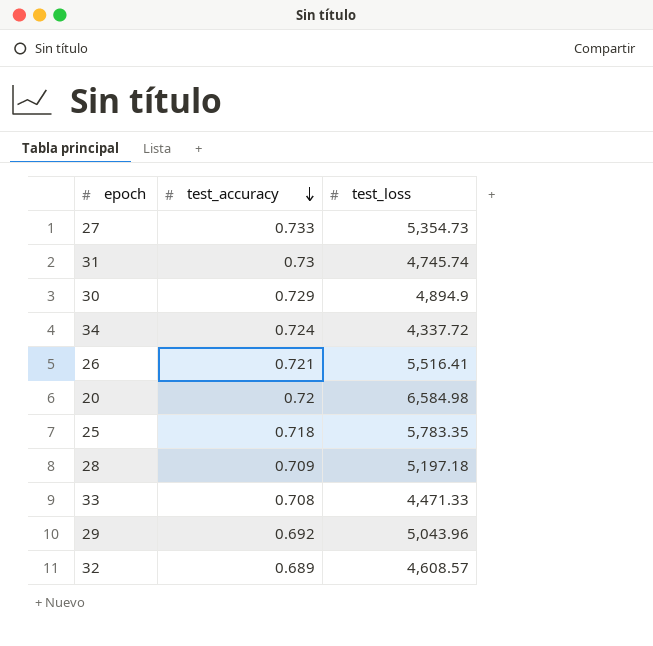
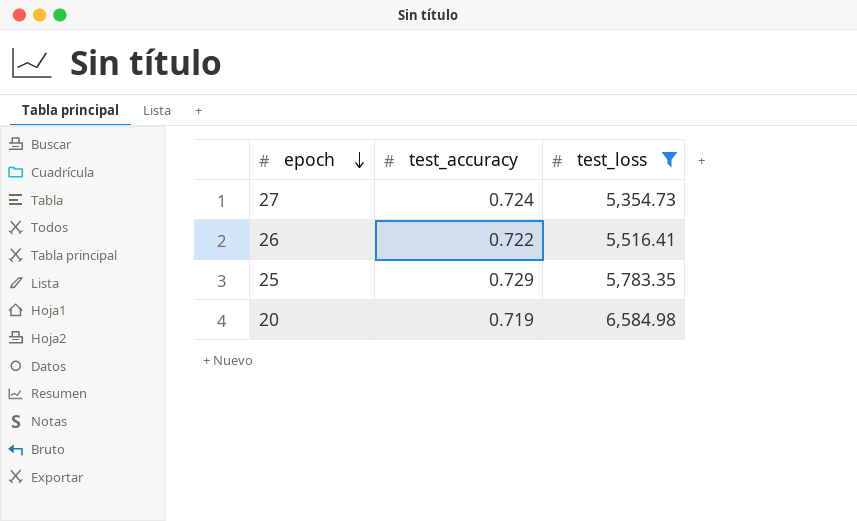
filter: none -> test_loss >= 5,354.73
row order: test_accuracy descending -> epoch descending
27 | test_accuracy: 0.733 -> 0.724
26 | test_accuracy: 0.721 -> 0.722
25 | test_accuracy: 0.718 -> 0.729
20 | test_accuracy: 0.72 -> 0.719

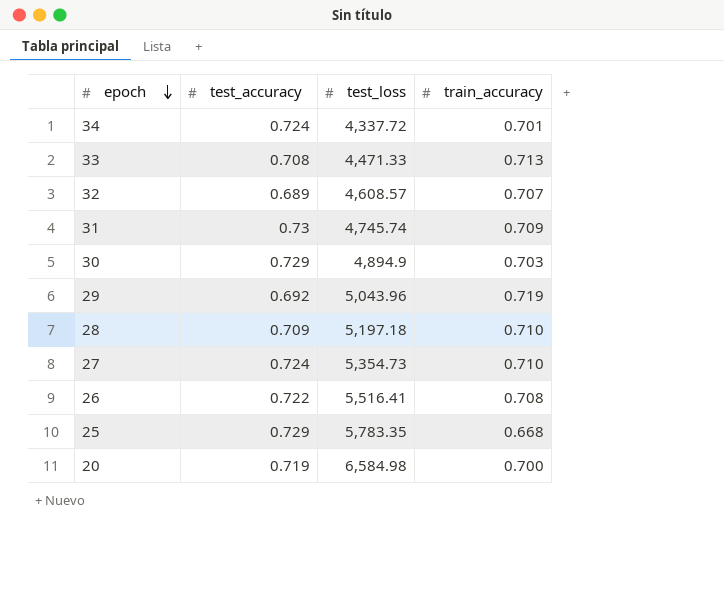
filter: test_loss >= 5,354.73 -> none
column train_accuracy | position: none -> 4

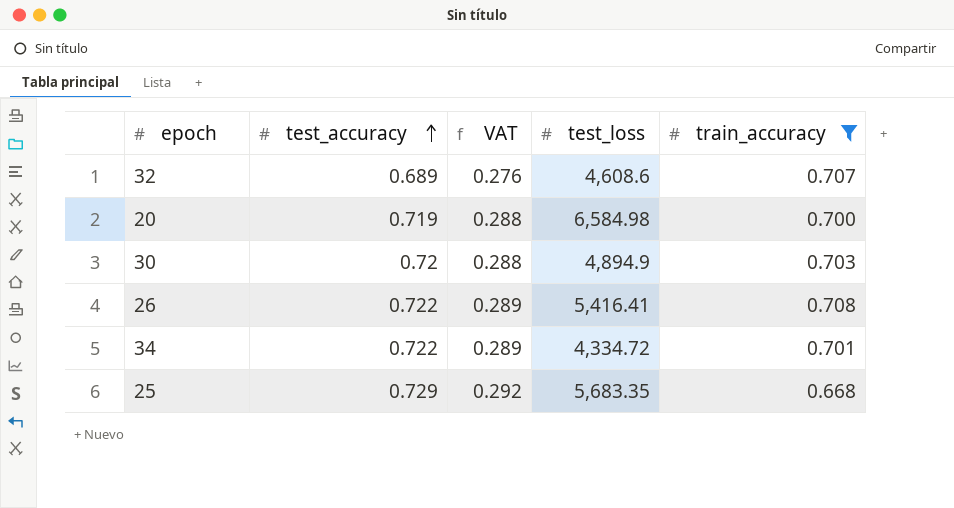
filter: none -> train_accuracy <= 0.708
row order: epoch descending -> test_accuracy ascending
column VAT | formula: none -> [test_accuracy] * 0.4
32 | test_loss: 4,608.57 -> 4,608.6
30 | test_accuracy: 0.729 -> 0.72
26 | test_loss: 5,516.41 -> 5,416.41
34 | test_accuracy: 0.724 -> 0.722
34 | test_loss: 4,337.72 -> 4,334.72
25 | test_loss: 5,783.35 -> 5,683.35

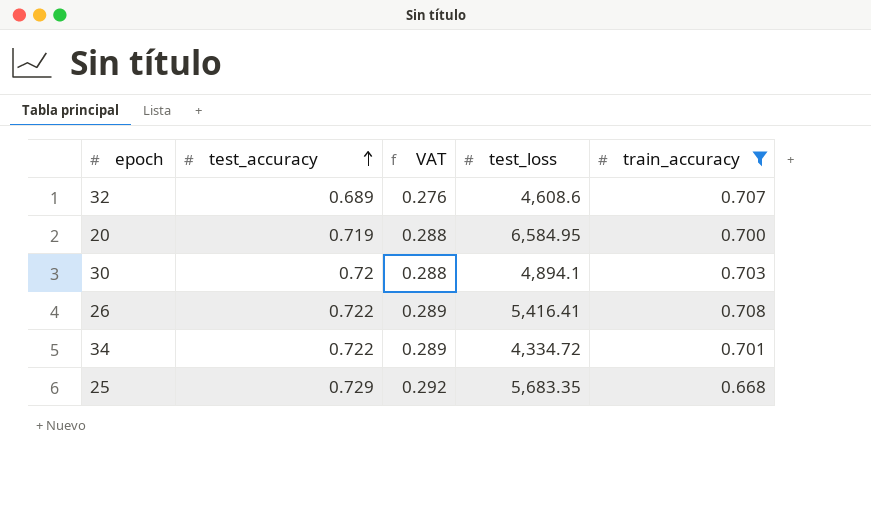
20 | test_loss: 6,584.98 -> 6,584.95
30 | test_loss: 4,894.9 -> 4,894.1

